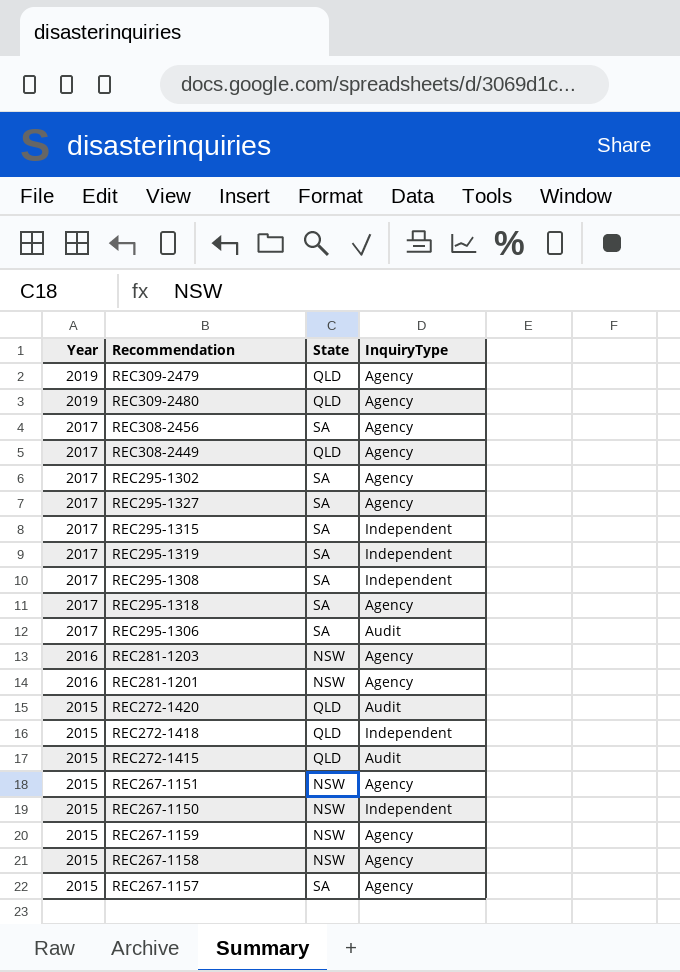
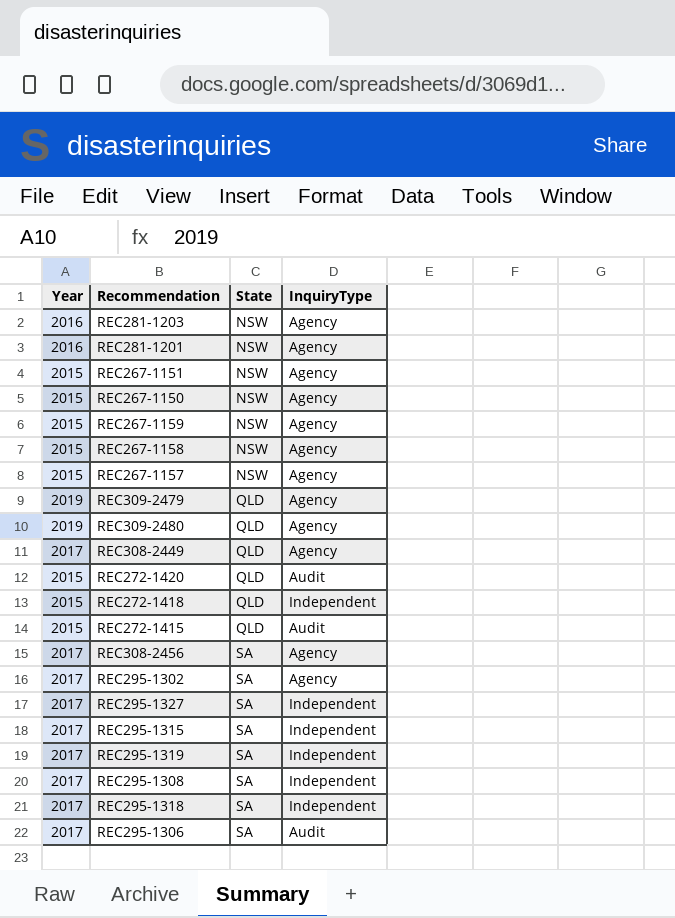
row order: Year descending -> State ascending
REC267-1150 | InquiryType: Independent -> Agency
REC267-1157 | State: SA -> NSW
REC295-1327 | InquiryType: Agency -> Independent
REC295-1318 | InquiryType: Agency -> Independent

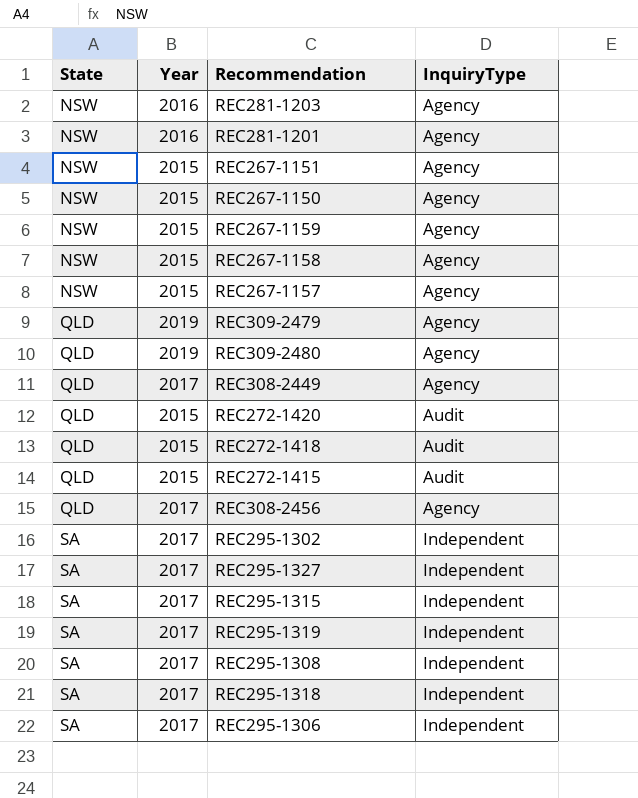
column State | position: 3 -> 1
REC272-1418 | InquiryType: Independent -> Audit
REC308-2456 | State: SA -> QLD
REC295-1302 | InquiryType: Agency -> Independent
REC295-1306 | InquiryType: Audit -> Independent

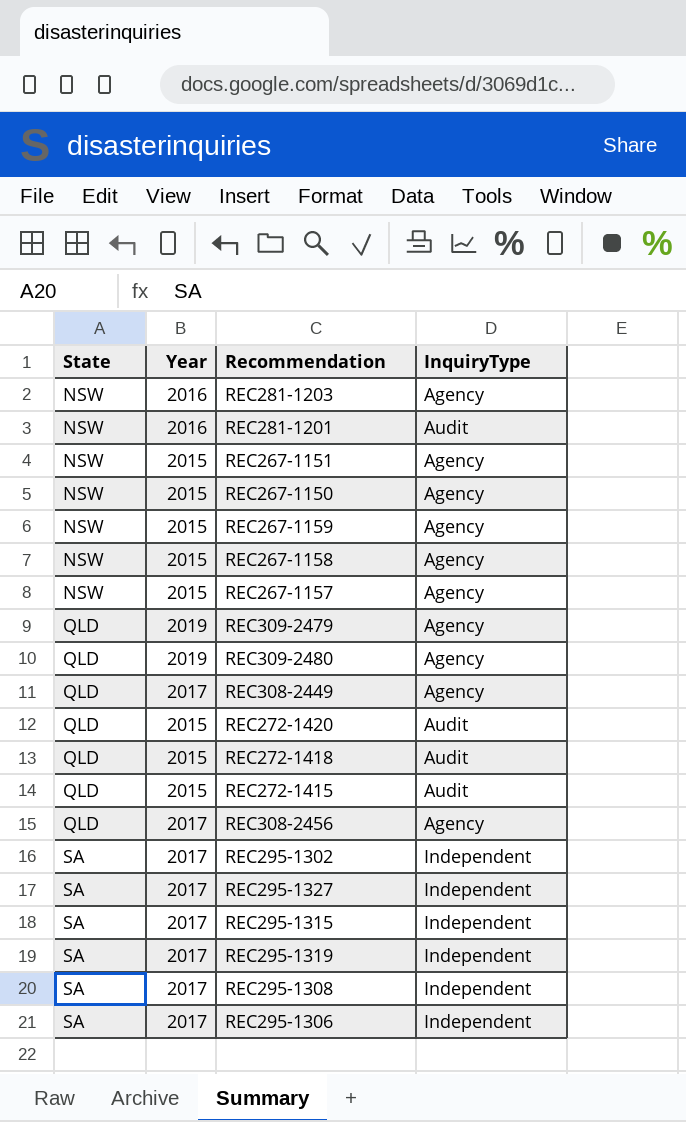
row REC295-1318: SA | 2017 | Independent -> none
REC281-1201 | InquiryType: Agency -> Audit

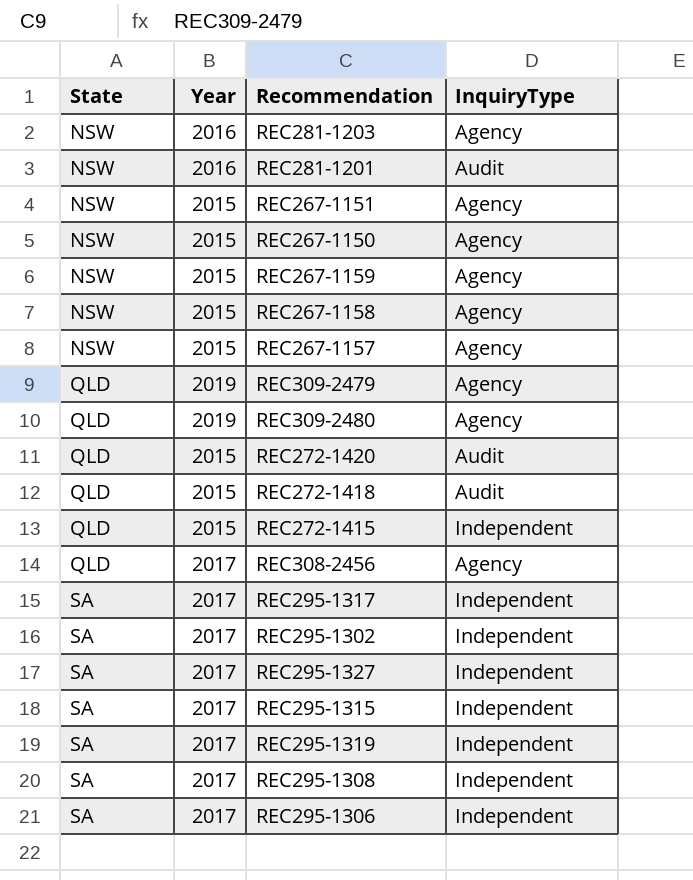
row REC308-2449: QLD | 2017 | Agency -> none
REC272-1415 | InquiryType: Audit -> Independent
row REC295-1317: none -> SA | 2017 | Independent

